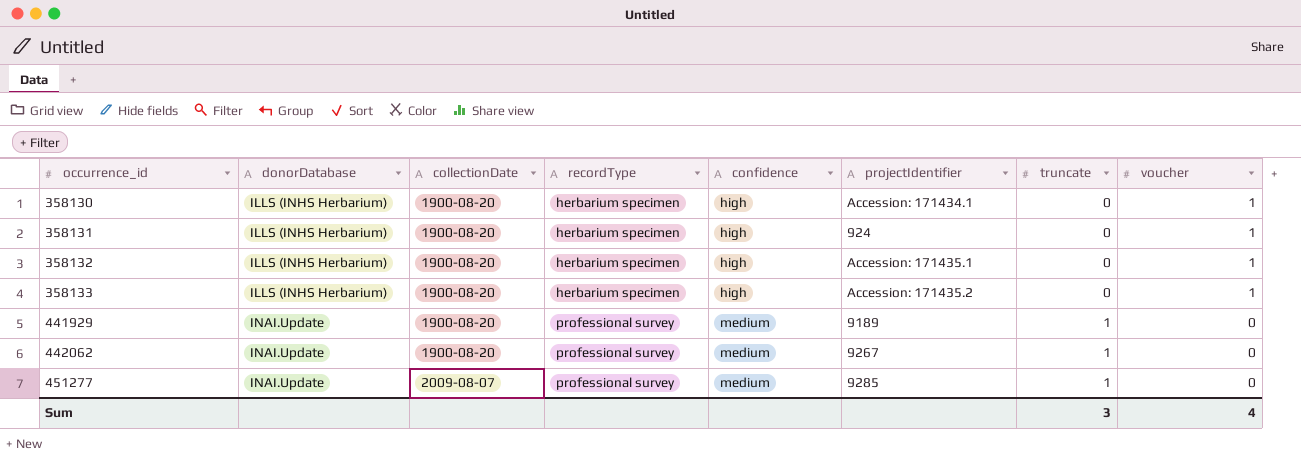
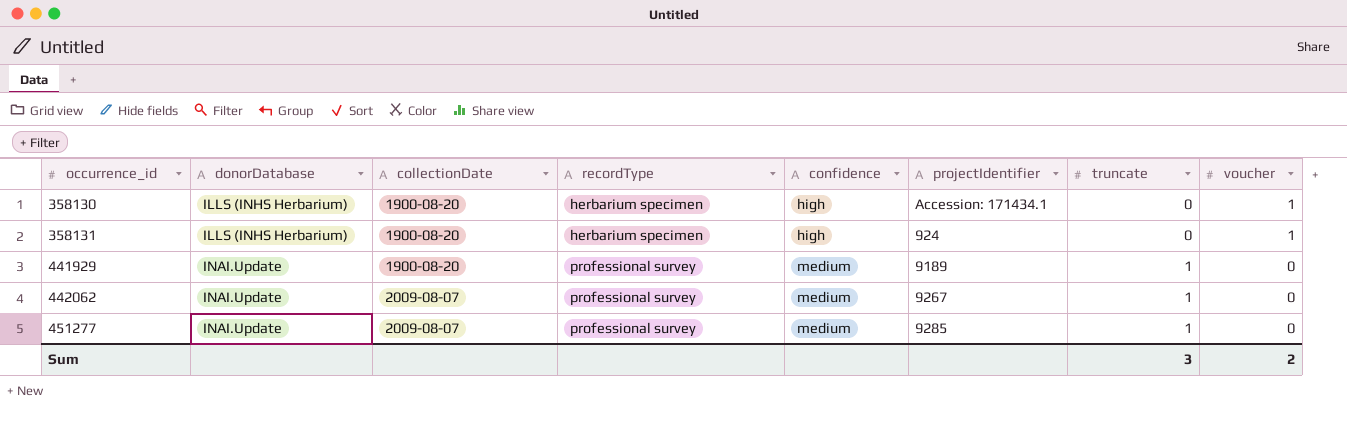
row 358132: ILLS (INHS Herbarium) | 1900-08-20 | herbarium specimen | high | Accession: 171435.1 | 0 | 1 -> none
row 358133: ILLS (INHS Herbarium) | 1900-08-20 | herbarium specimen | high | Accession: 171435.2 | 0 | 1 -> none
442062 | collectionDate: 1900-08-20 -> 2009-08-07
Sum | voucher: 4 -> 2

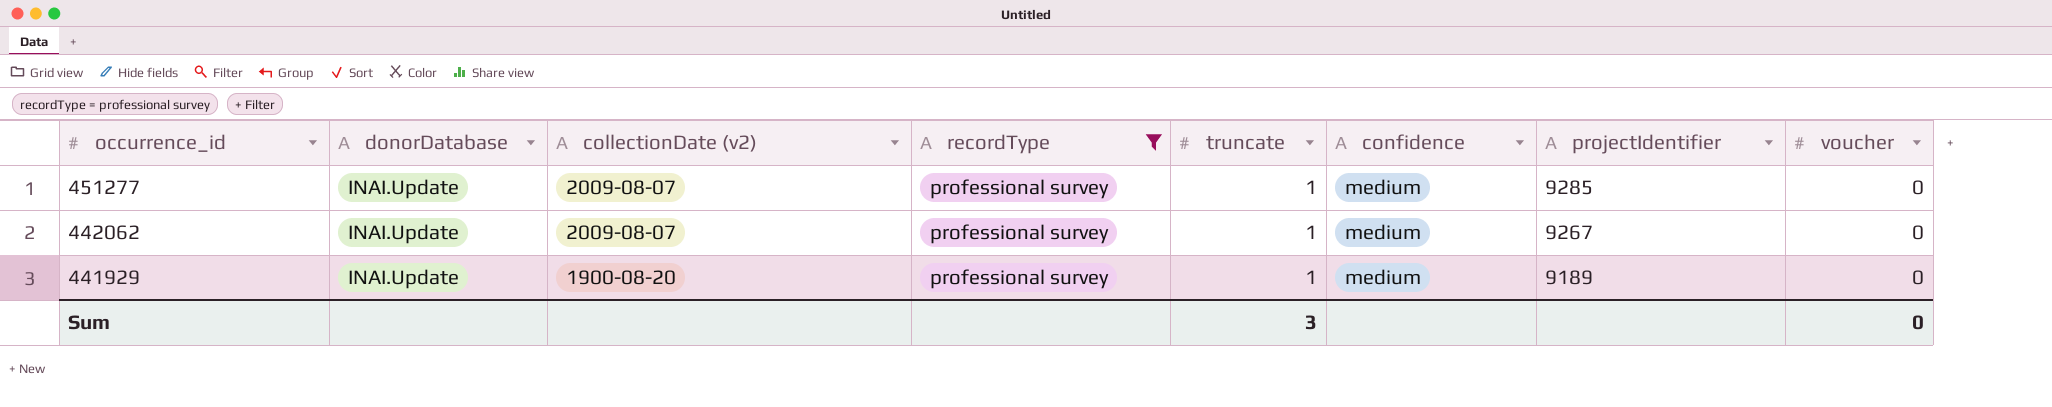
filter: none -> recordType = professional survey
row order: occurrence_id ascending -> occurrence_id descending
column name: collectionDate -> collectionDate (v2)
column truncate | position: 7 -> 5
Sum | voucher: 2 -> 0

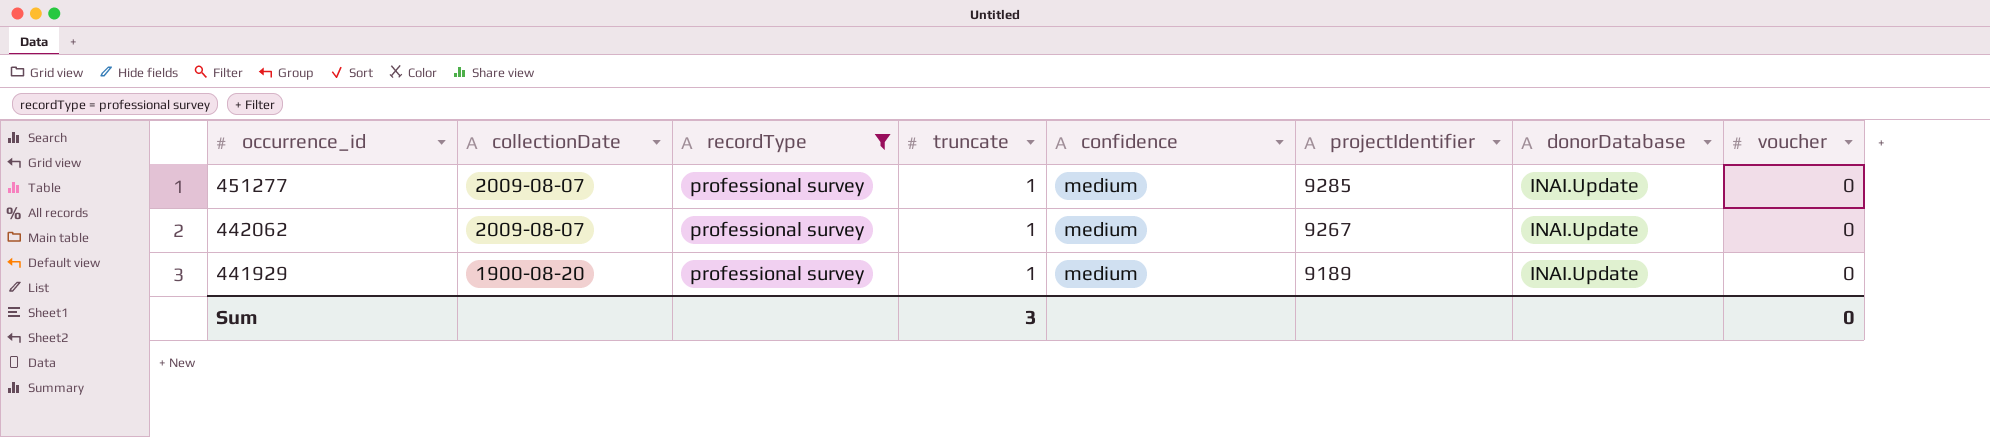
column name: collectionDate (v2) -> collectionDate
column donorDatabase | position: 2 -> 7

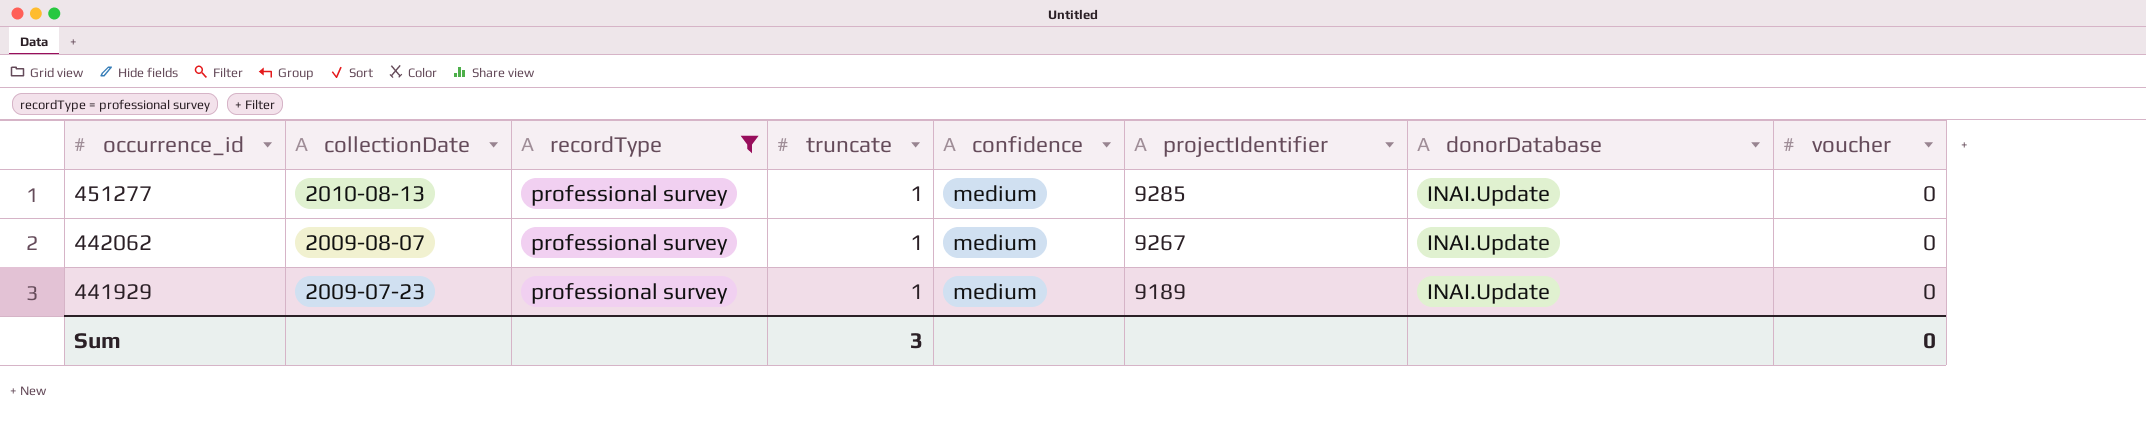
451277 | collectionDate: 2009-08-07 -> 2010-08-13
441929 | collectionDate: 1900-08-20 -> 2009-07-23

